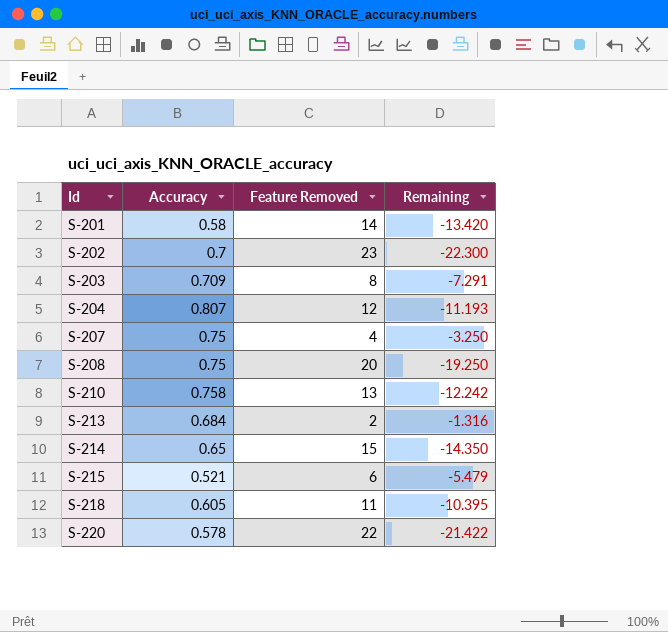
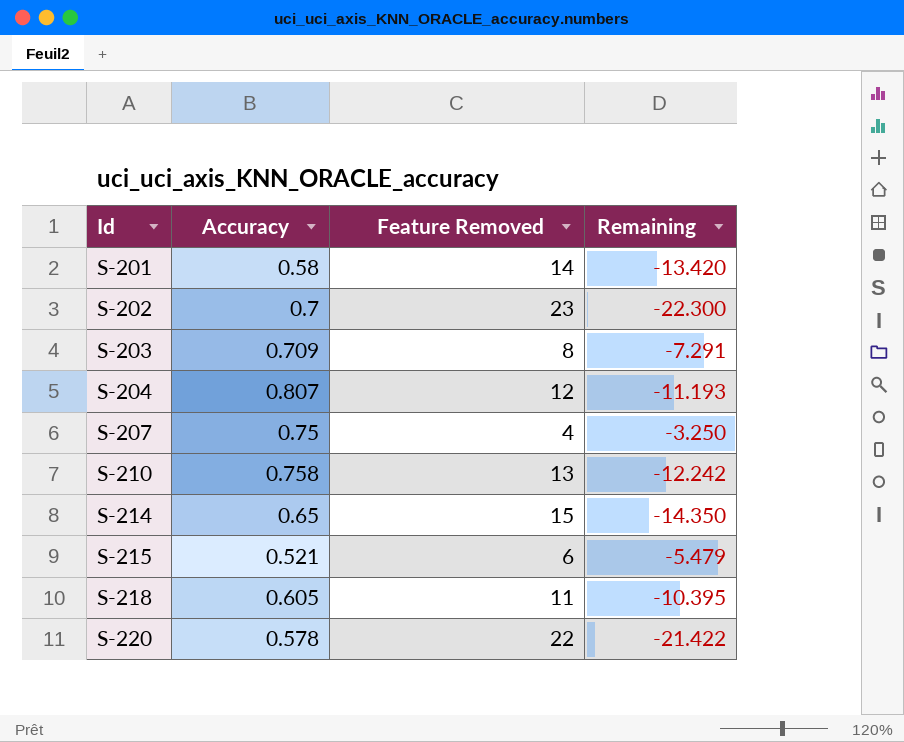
row S-208: 0.75 | 20 | -19.250 -> none
row S-213: 0.684 | 2 | -1.316 -> none

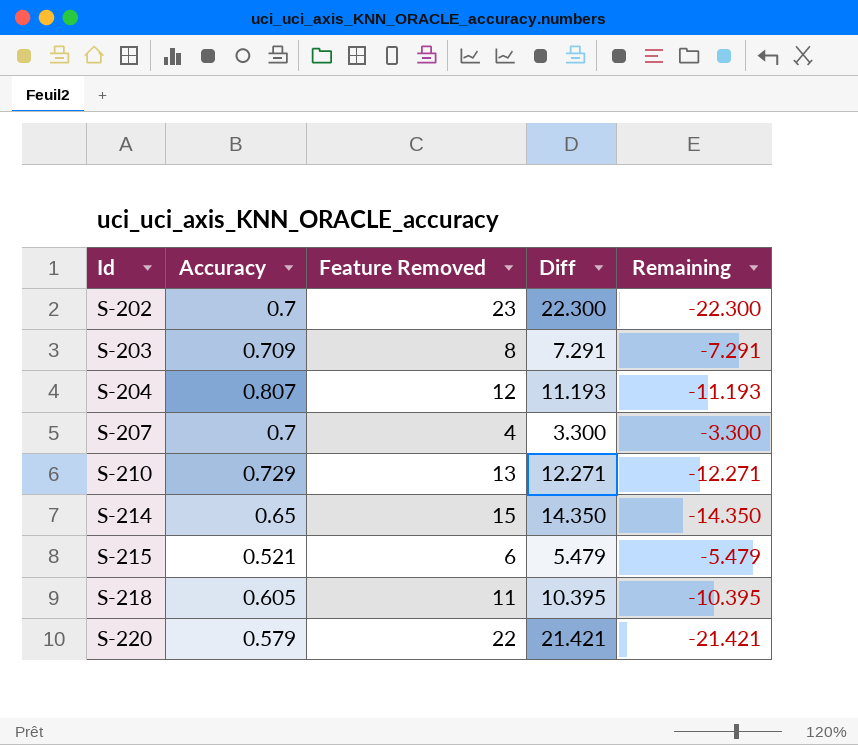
column Diff | formula: none -> [Feature Removed] - [Accuracy]
row S-201: 0.58 | 14 | -13.420 -> none
S-207 | Accuracy: 0.75 -> 0.7
S-207 | Remaining: -3.250 -> -3.300
S-210 | Accuracy: 0.758 -> 0.729
S-210 | Remaining: -12.242 -> -12.271
S-220 | Accuracy: 0.578 -> 0.579
S-220 | Remaining: -21.422 -> -21.421

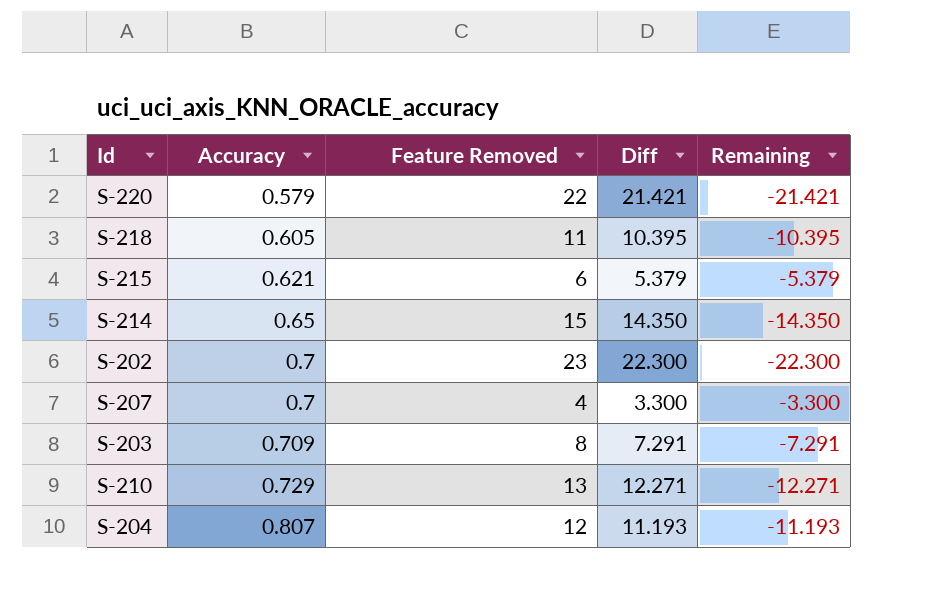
row order: Id ascending -> Accuracy ascending
S-215 | Accuracy: 0.521 -> 0.621
S-215 | Diff: 5.479 -> 5.379
S-215 | Remaining: -5.479 -> -5.379

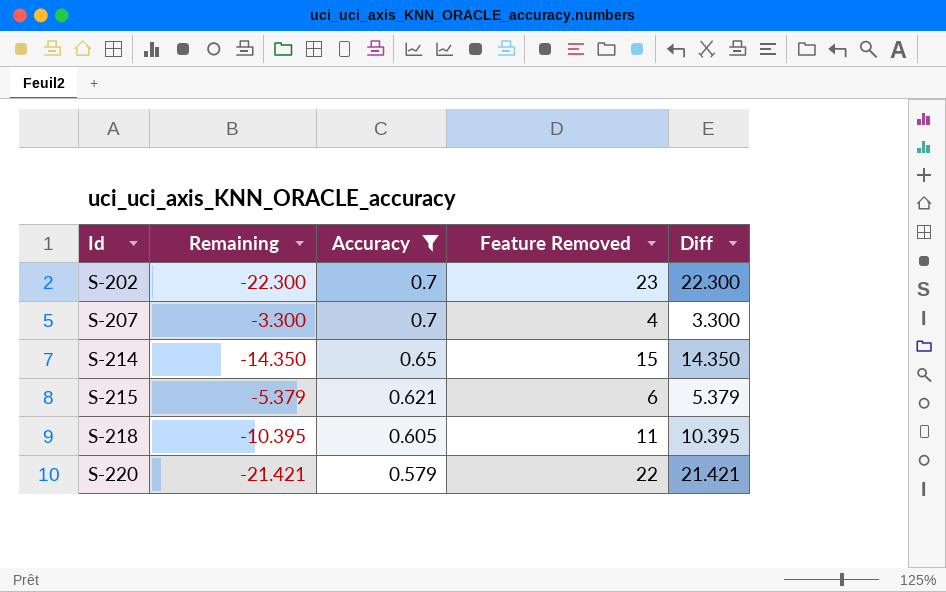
filter: none -> Accuracy <= 0.7
row order: Accuracy ascending -> Id ascending
column Remaining | position: 5 -> 2

